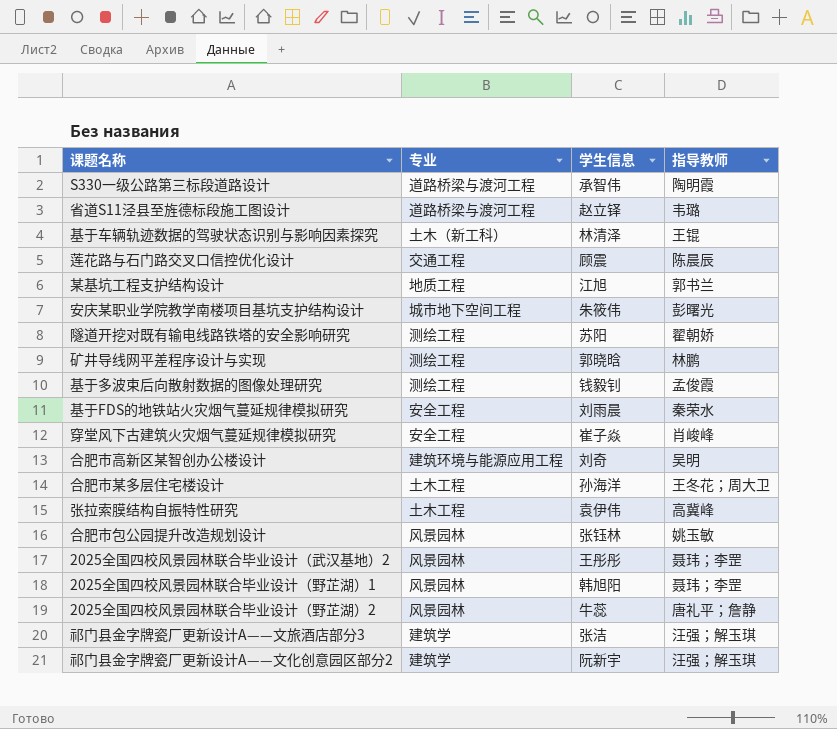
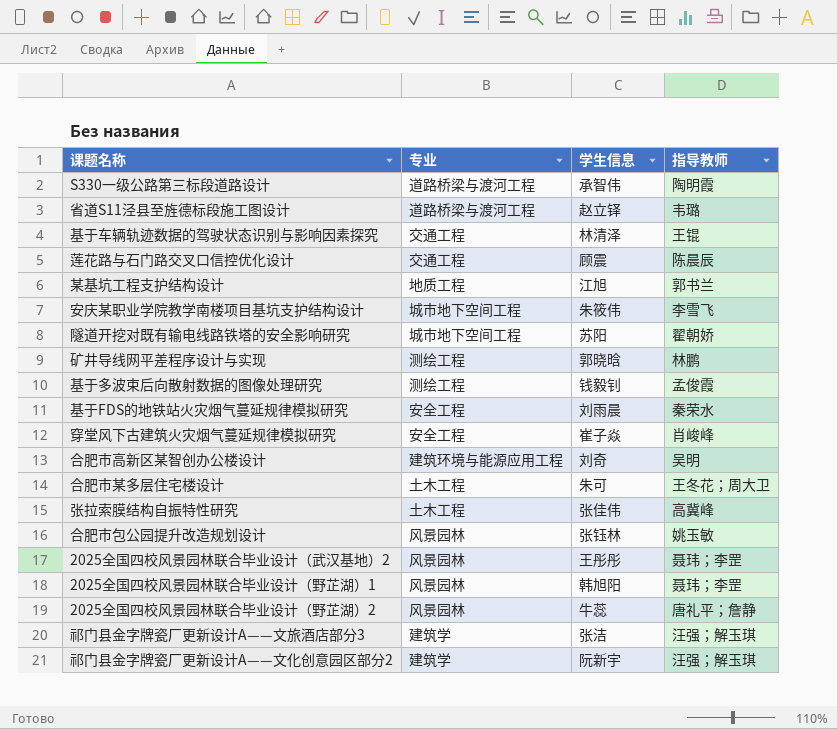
基于车辆轨迹数据的驾驶状态识别与影响因素探究 | 专业: 土木（新工科） -> 交通工程
安庆某职业学院教学南楼项目基坑支护结构设计 | 指导教师: 彭曙光 -> 李雪飞
隧道开挖对既有输电线路铁塔的安全影响研究 | 专业: 测绘工程 -> 城市地下空间工程
合肥市某多层住宅楼设计 | 学生信息: 孙海洋 -> 朱可
张拉索膜结构自振特性研究 | 学生信息: 袁伊伟 -> 张佳伟

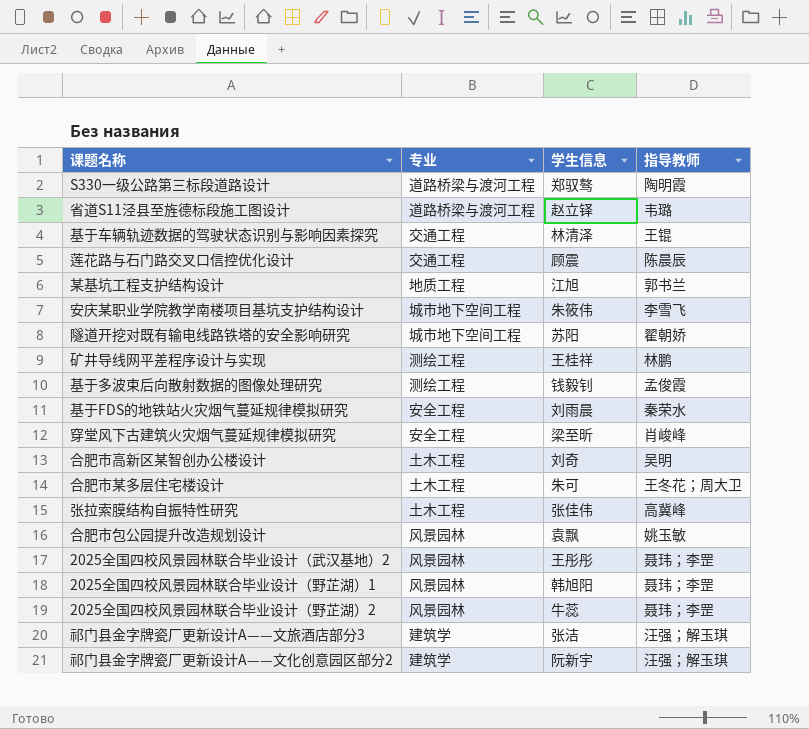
S330一级公路第三标段道路设计 | 学生信息: 承智伟 -> 郑驭骜
矿井导线网平差程序设计与实现 | 学生信息: 郭晓晗 -> 王桂祥
穿堂风下古建筑火灾烟气蔓延规律模拟研究 | 学生信息: 崔子焱 -> 梁至昕
合肥市高新区某智创办公楼设计 | 专业: 建筑环境与能源应用工程 -> 土木工程
合肥市包公园提升改造规划设计 | 学生信息: 张钰林 -> 袁飘
2025全国四校风景园林联合毕业设计（野芷湖）2 | 指导教师: 唐礼平；詹静 -> 聂玮；李罡

